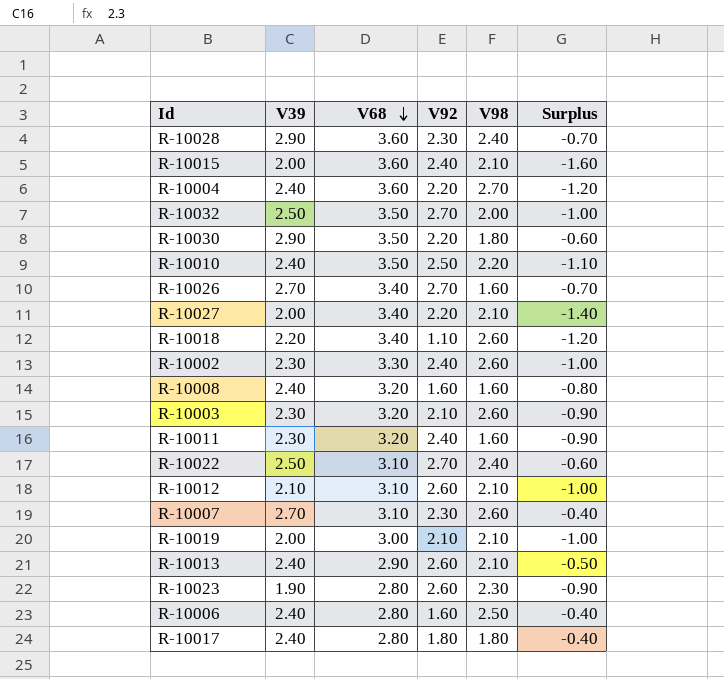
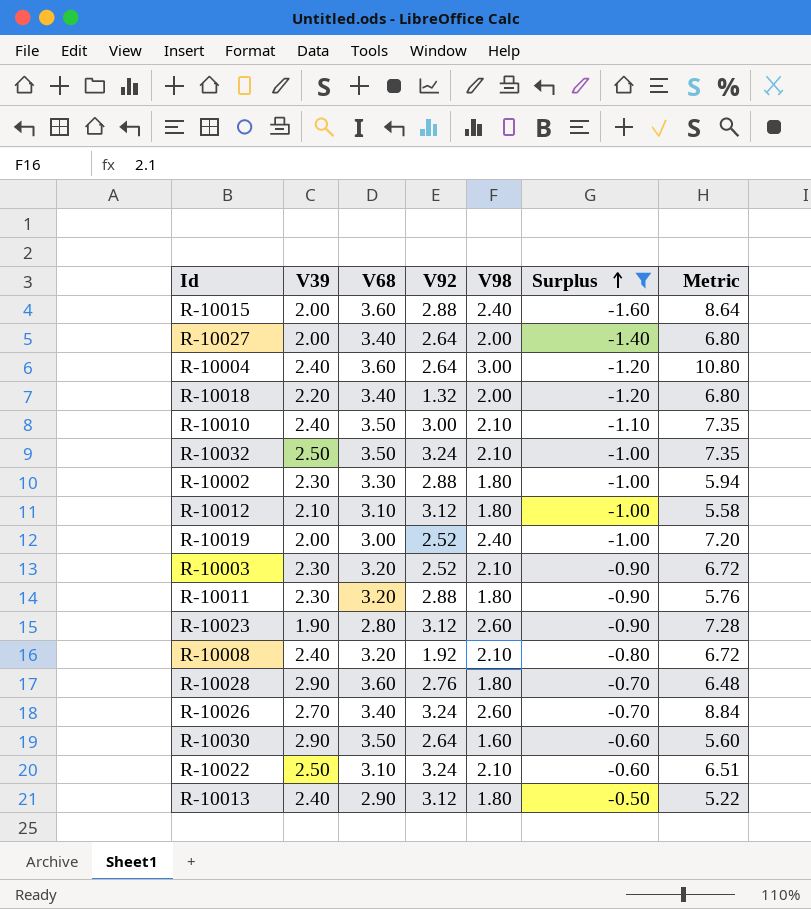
filter: none -> Surplus != -0.40
row order: V68 descending -> Surplus ascending
column Metric | formula: none -> [V68] * [V98]
R-10015 | V92: 2.40 -> 2.88
R-10015 | V98: 2.10 -> 2.40
R-10027 | V92: 2.20 -> 2.64
R-10027 | V98: 2.10 -> 2.00
R-10004 | V92: 2.20 -> 2.64
R-10004 | V98: 2.70 -> 3.00
R-10018 | V92: 1.10 -> 1.32
R-10018 | V98: 2.60 -> 2.00
R-10010 | V92: 2.50 -> 3.00
R-10010 | V98: 2.20 -> 2.10
R-10032 | V92: 2.70 -> 3.24
R-10032 | V98: 2.00 -> 2.10
R-10002 | V92: 2.40 -> 2.88
R-10002 | V98: 2.60 -> 1.80
R-10012 | V92: 2.60 -> 3.12
R-10012 | V98: 2.10 -> 1.80
R-10019 | V92: 2.10 -> 2.52
R-10019 | V98: 2.10 -> 2.40
R-10003 | V92: 2.10 -> 2.52
R-10003 | V98: 2.60 -> 2.10
R-10011 | V92: 2.40 -> 2.88
R-10011 | V98: 1.60 -> 1.80
R-10023 | V92: 2.60 -> 3.12
R-10023 | V98: 2.30 -> 2.60
R-10008 | V92: 1.60 -> 1.92
R-10008 | V98: 1.60 -> 2.10
R-10028 | V92: 2.30 -> 2.76
R-10028 | V98: 2.40 -> 1.80
R-10026 | V92: 2.70 -> 3.24
R-10026 | V98: 1.60 -> 2.60
R-10030 | V92: 2.20 -> 2.64
R-10030 | V98: 1.80 -> 1.60
R-10022 | V92: 2.70 -> 3.24
R-10022 | V98: 2.40 -> 2.10
R-10013 | V92: 2.60 -> 3.12
R-10013 | V98: 2.10 -> 1.80

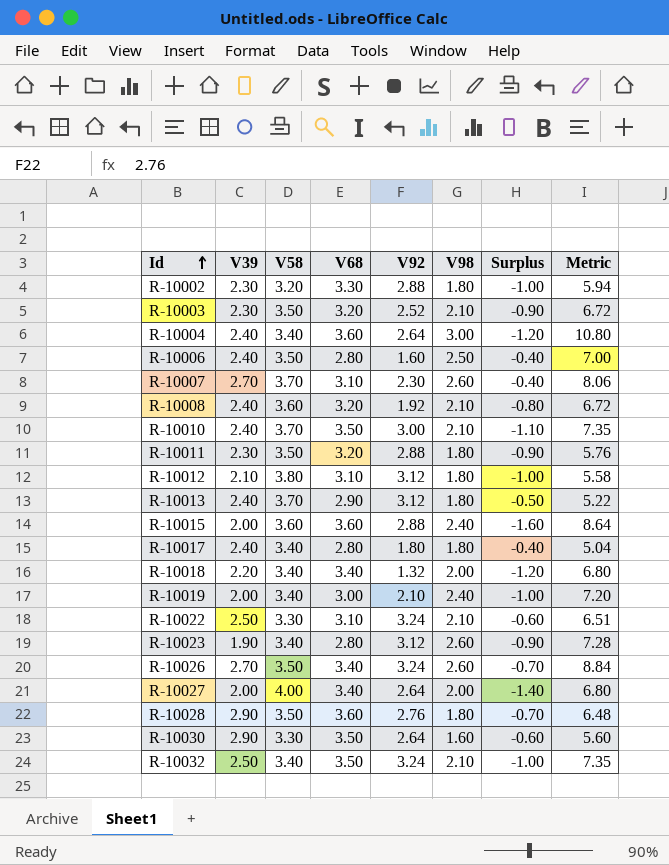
filter: Surplus != -0.40 -> none
row order: Surplus ascending -> Id ascending
column V58 | position: none -> 3
R-10019 | V92: 2.52 -> 2.10

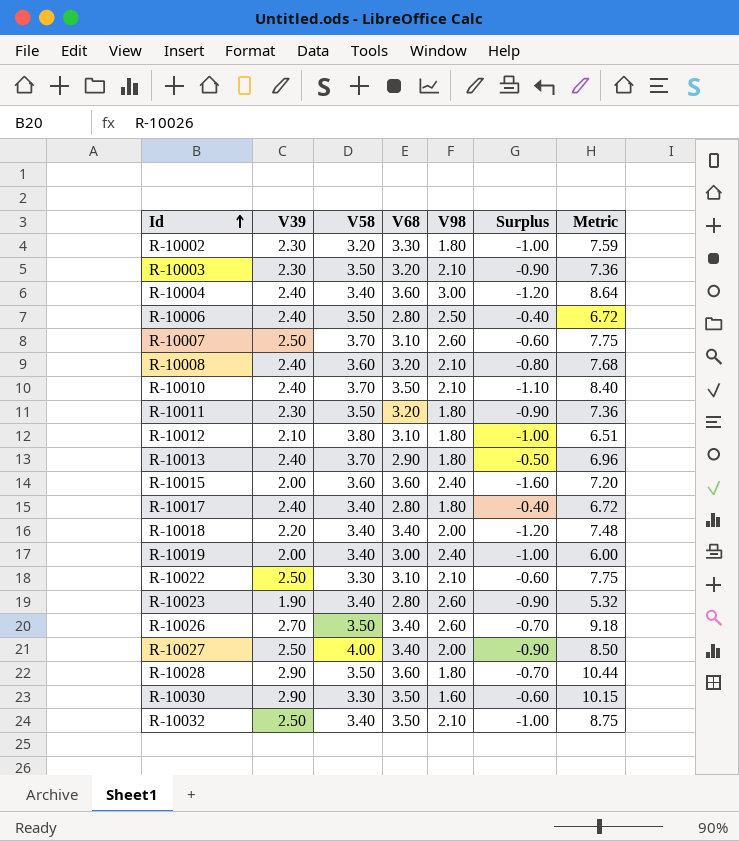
column V92 | position: 5 -> none
column Metric | formula: [V68] * [V98] -> [V39] * [V68]
R-10007 | V39: 2.70 -> 2.50
R-10007 | Surplus: -0.40 -> -0.60
R-10027 | V39: 2.00 -> 2.50
R-10027 | Surplus: -1.40 -> -0.90

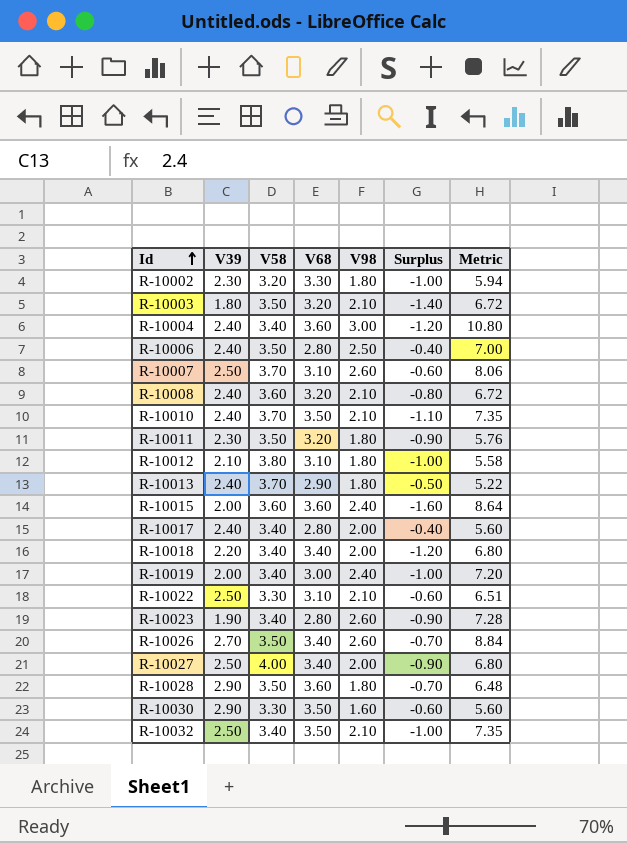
column Metric | formula: [V39] * [V68] -> [V68] * [V98]
R-10003 | V39: 2.30 -> 1.80
R-10003 | Surplus: -0.90 -> -1.40
R-10017 | V98: 1.80 -> 2.00

